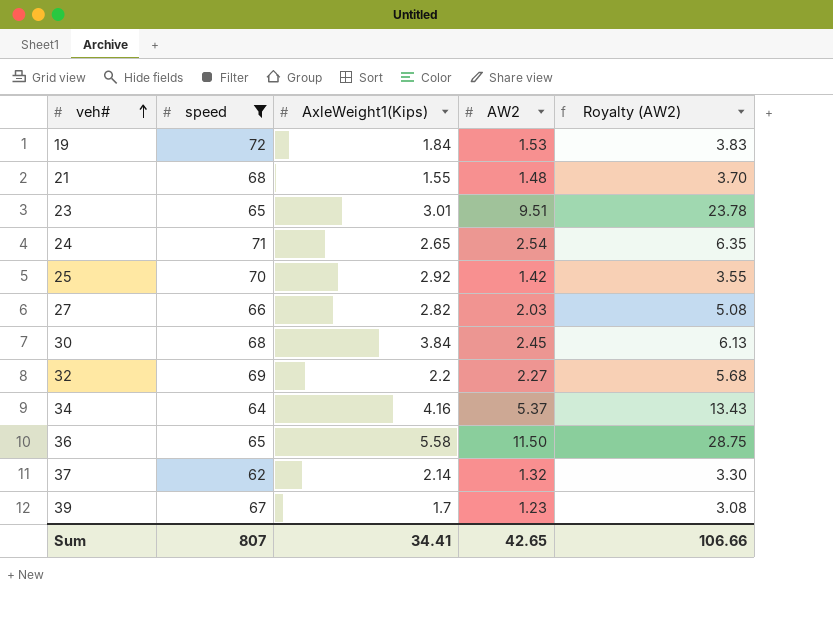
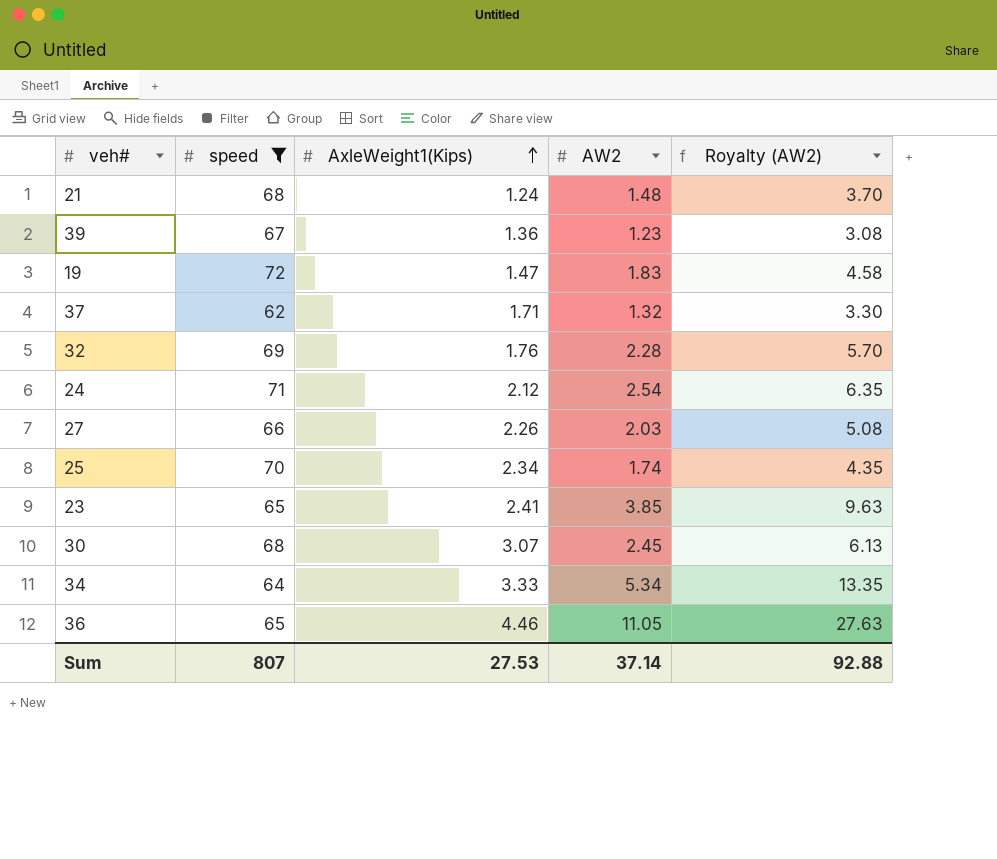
row order: veh# ascending -> AxleWeight1(Kips) ascending
21 | AxleWeight1(Kips): 1.55 -> 1.24
39 | AxleWeight1(Kips): 1.7 -> 1.36
19 | AxleWeight1(Kips): 1.84 -> 1.47
19 | AW2: 1.53 -> 1.83
19 | Royalty (AW2): 3.83 -> 4.58
37 | AxleWeight1(Kips): 2.14 -> 1.71
32 | AxleWeight1(Kips): 2.2 -> 1.76
32 | AW2: 2.27 -> 2.28
32 | Royalty (AW2): 5.68 -> 5.70
24 | AxleWeight1(Kips): 2.65 -> 2.12
27 | AxleWeight1(Kips): 2.82 -> 2.26
25 | AxleWeight1(Kips): 2.92 -> 2.34
25 | AW2: 1.42 -> 1.74
25 | Royalty (AW2): 3.55 -> 4.35
23 | AxleWeight1(Kips): 3.01 -> 2.41
23 | AW2: 9.51 -> 3.85
23 | Royalty (AW2): 23.78 -> 9.63
30 | AxleWeight1(Kips): 3.84 -> 3.07
34 | AxleWeight1(Kips): 4.16 -> 3.33
34 | AW2: 5.37 -> 5.34
34 | Royalty (AW2): 13.43 -> 13.35
36 | AxleWeight1(Kips): 5.58 -> 4.46
36 | AW2: 11.50 -> 11.05
36 | Royalty (AW2): 28.75 -> 27.63
Sum | AxleWeight1(Kips): 34.41 -> 27.53
Sum | AW2: 42.65 -> 37.14
Sum | Royalty (AW2): 106.66 -> 92.88

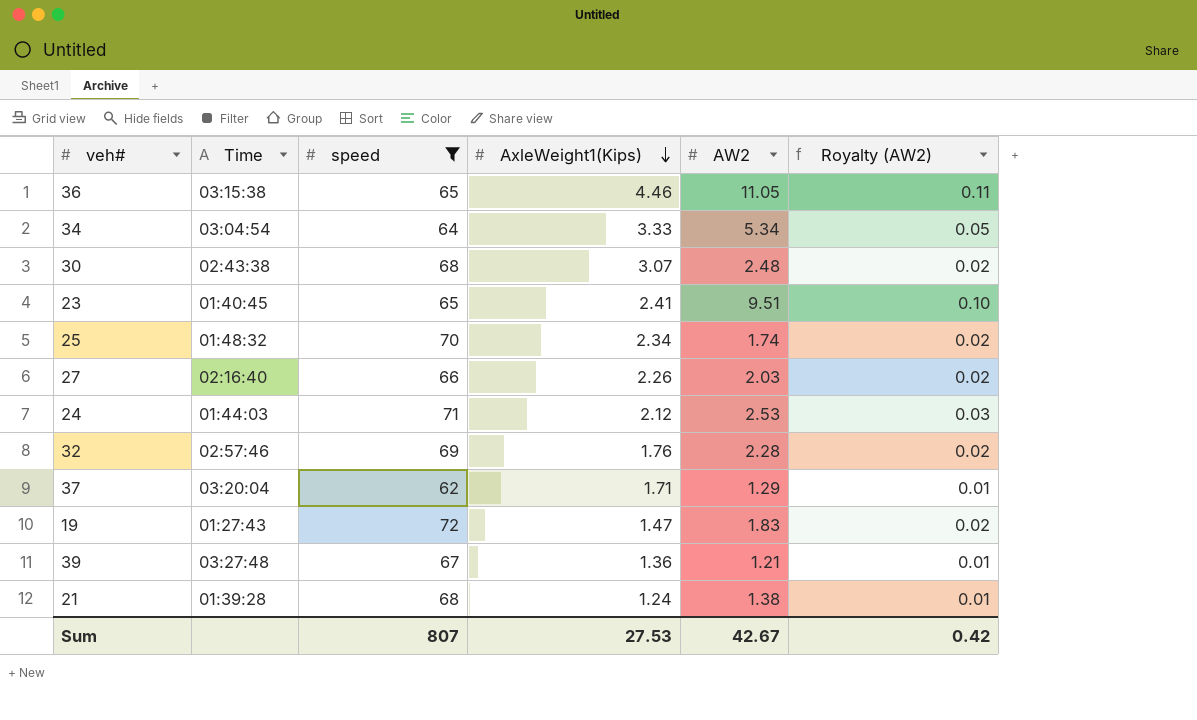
row order: AxleWeight1(Kips) ascending -> AxleWeight1(Kips) descending
column Time | position: none -> 2
column Royalty (AW2) | formula: [AW2] * 2.5 -> [AW2] * 0.01
30 | AW2: 2.45 -> 2.48
23 | AW2: 3.85 -> 9.51
24 | AW2: 2.54 -> 2.53
37 | AW2: 1.32 -> 1.29
39 | AW2: 1.23 -> 1.21
21 | AW2: 1.48 -> 1.38
Sum | AW2: 37.14 -> 42.67
Sum | Royalty (AW2): 92.88 -> 0.42

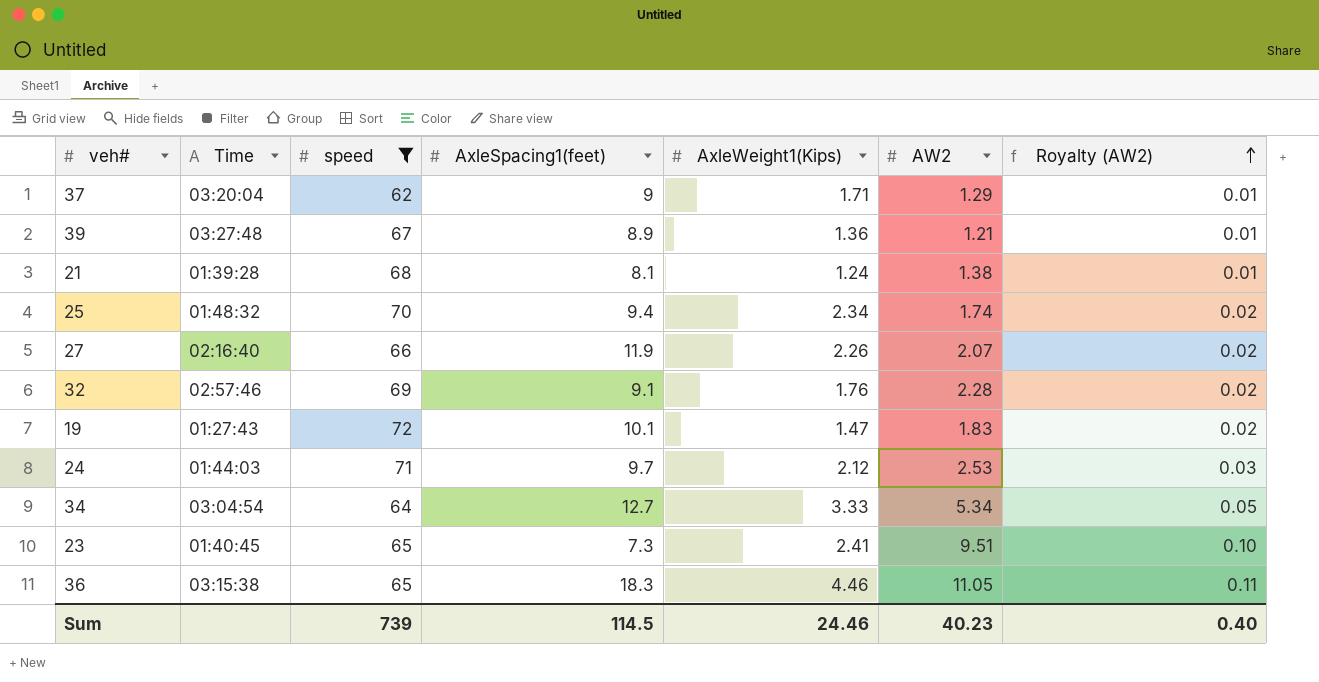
row order: AxleWeight1(Kips) descending -> Royalty (AW2) ascending
column AxleSpacing1(feet) | position: none -> 4
row 30: 02:43:38 | 68 | 3.07 | 2.48 | 0.02 -> none
27 | AW2: 2.03 -> 2.07
Sum | speed: 807 -> 739
Sum | AxleWeight1(Kips): 27.53 -> 24.46
Sum | AW2: 42.67 -> 40.23
Sum | Royalty (AW2): 0.42 -> 0.40

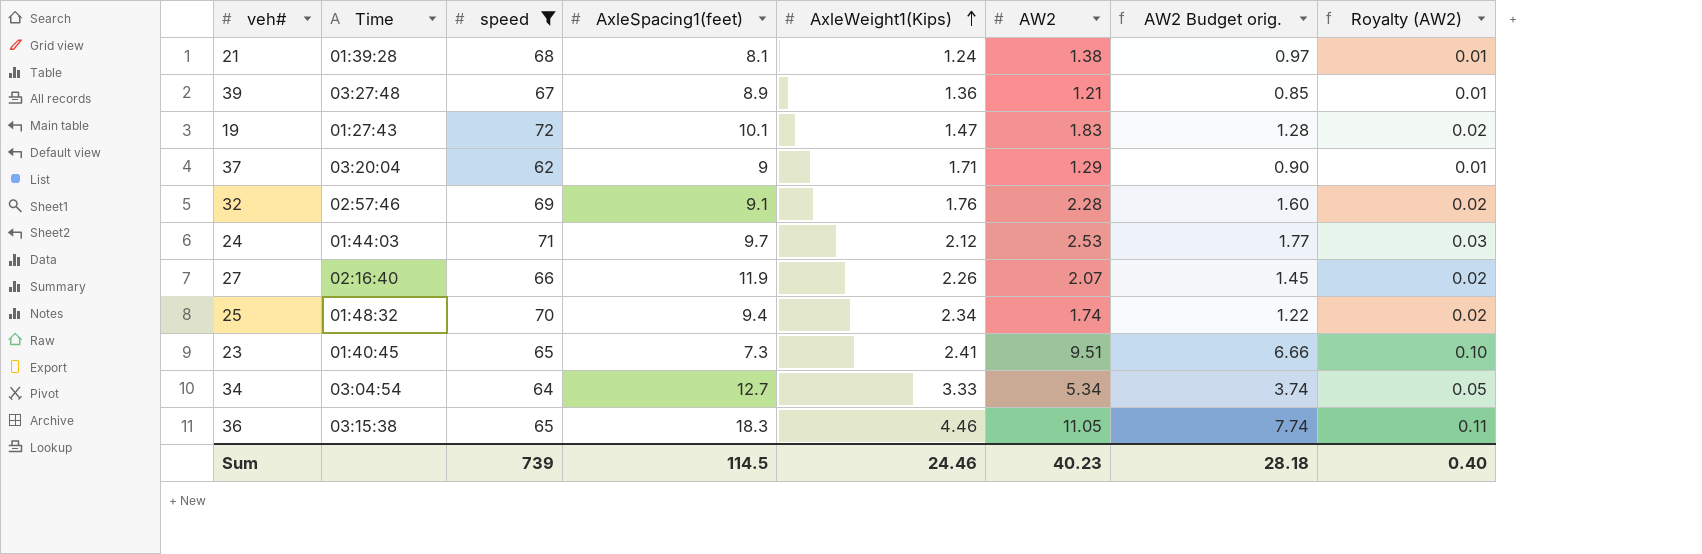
row order: Royalty (AW2) ascending -> AxleWeight1(Kips) ascending
column AW2 Budget orig. | formula: none -> [AW2] * 0.7

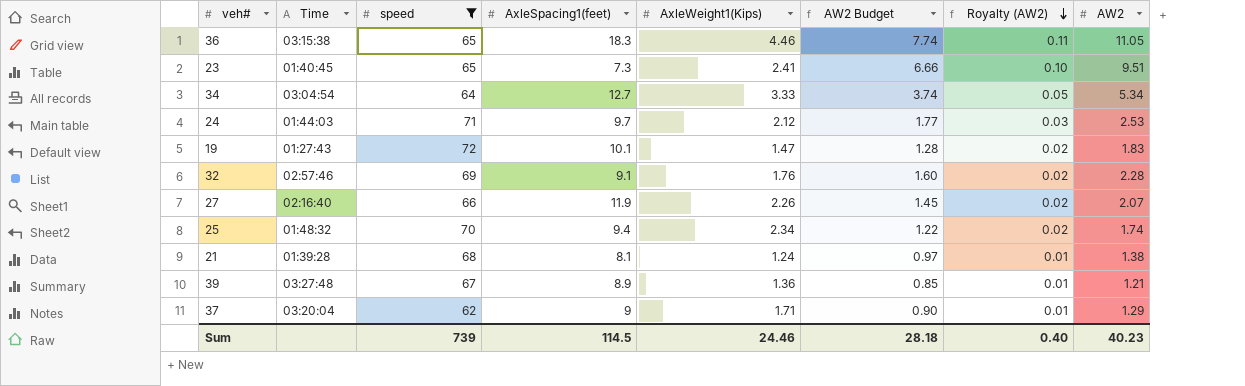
row order: AxleWeight1(Kips) ascending -> Royalty (AW2) descending
column name: AW2 Budget orig. -> AW2 Budget
column AW2 | position: 6 -> 8

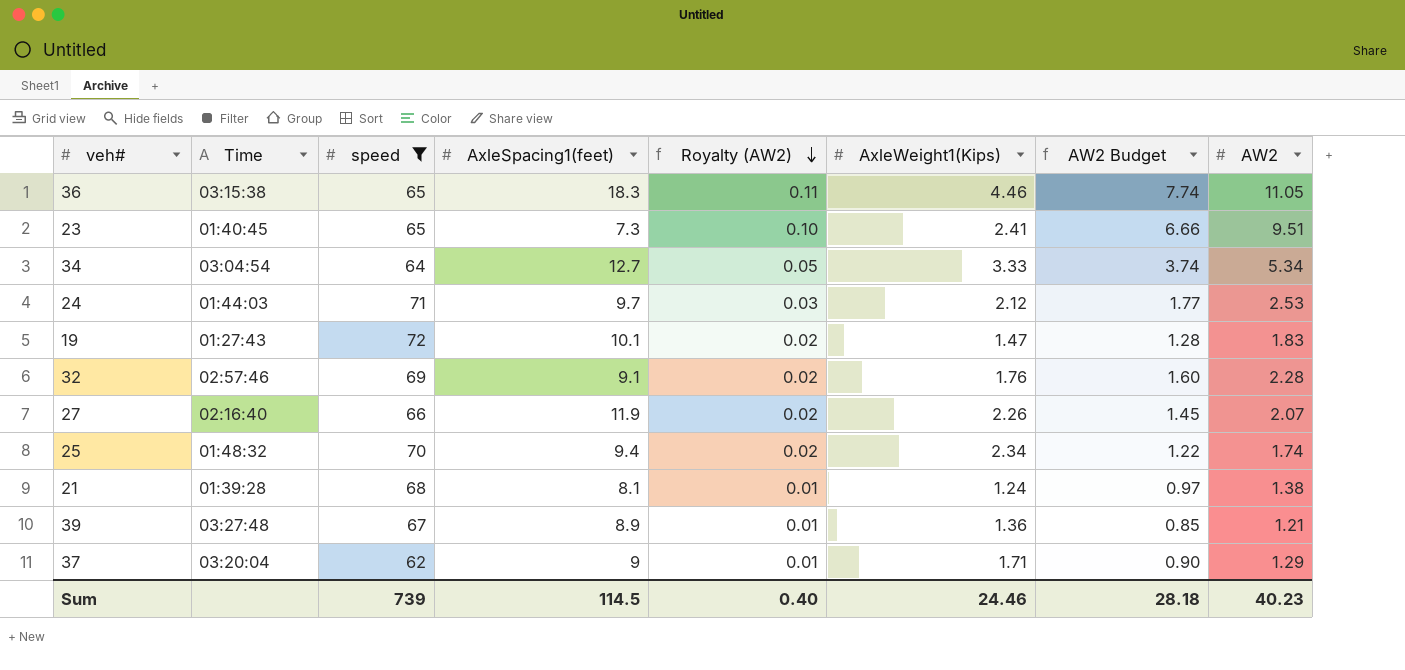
column Royalty (AW2) | position: 7 -> 5

